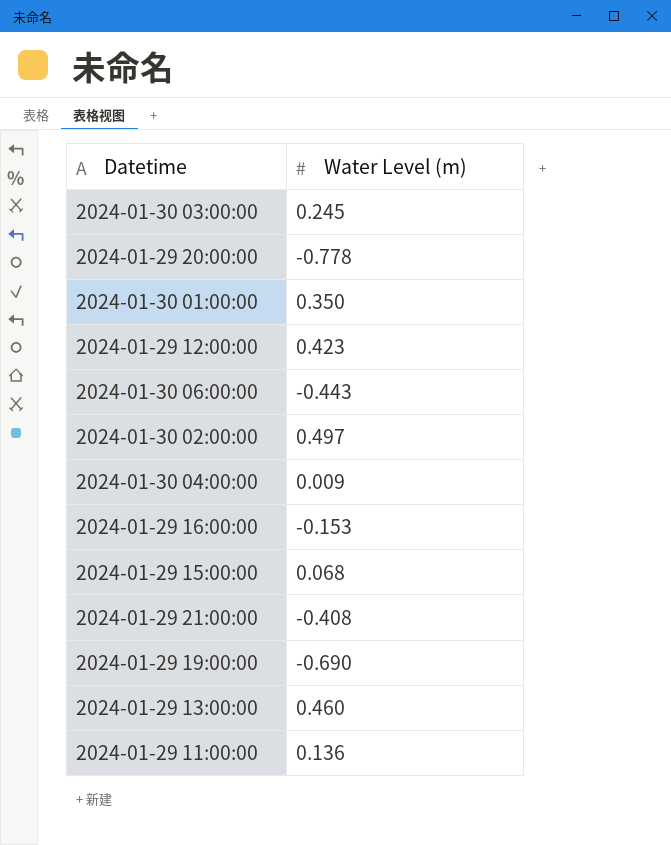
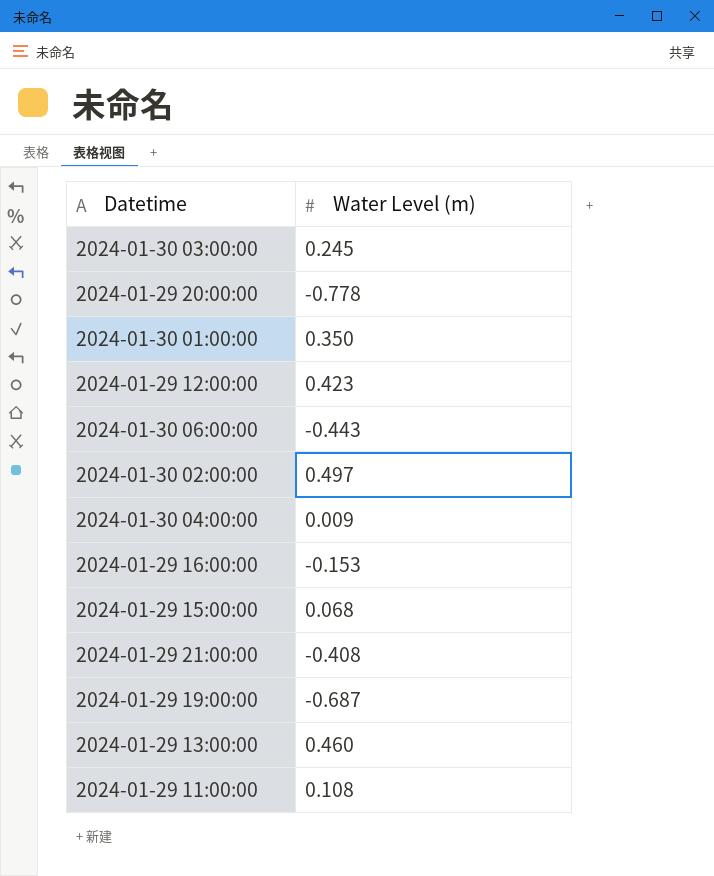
2024-01-29 19:00:00 | Water Level (m): -0.690 -> -0.687
2024-01-29 11:00:00 | Water Level (m): 0.136 -> 0.108

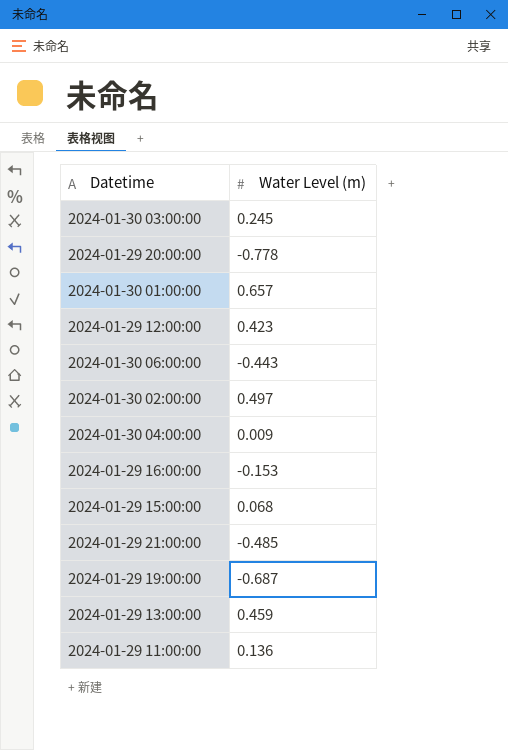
2024-01-30 01:00:00 | Water Level (m): 0.350 -> 0.657
2024-01-29 21:00:00 | Water Level (m): -0.408 -> -0.485
2024-01-29 13:00:00 | Water Level (m): 0.460 -> 0.459
2024-01-29 11:00:00 | Water Level (m): 0.108 -> 0.136

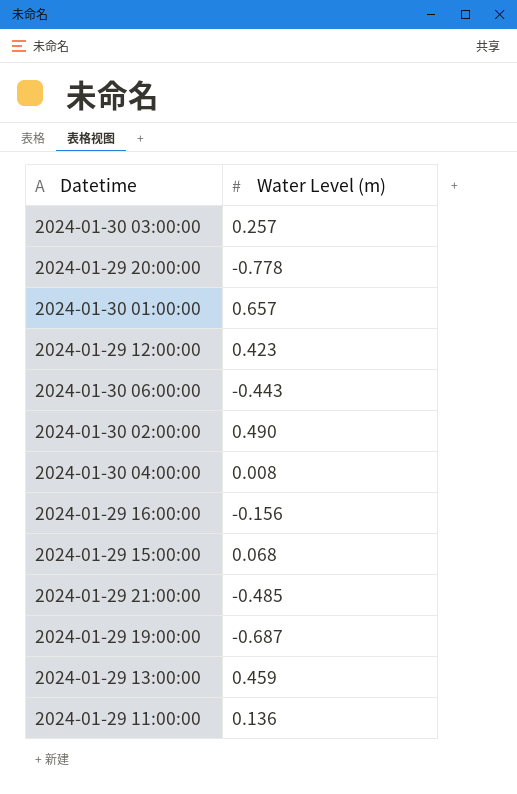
2024-01-30 03:00:00 | Water Level (m): 0.245 -> 0.257
2024-01-30 02:00:00 | Water Level (m): 0.497 -> 0.490
2024-01-30 04:00:00 | Water Level (m): 0.009 -> 0.008
2024-01-29 16:00:00 | Water Level (m): -0.153 -> -0.156

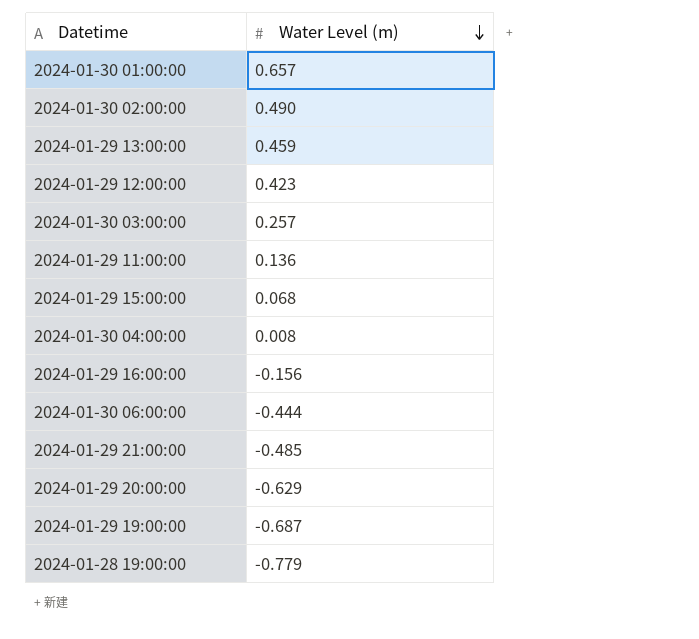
row order: none -> Water Level (m) descending
2024-01-30 06:00:00 | Water Level (m): -0.443 -> -0.444
2024-01-29 20:00:00 | Water Level (m): -0.778 -> -0.629
row 2024-01-28 19:00:00: none -> -0.779

